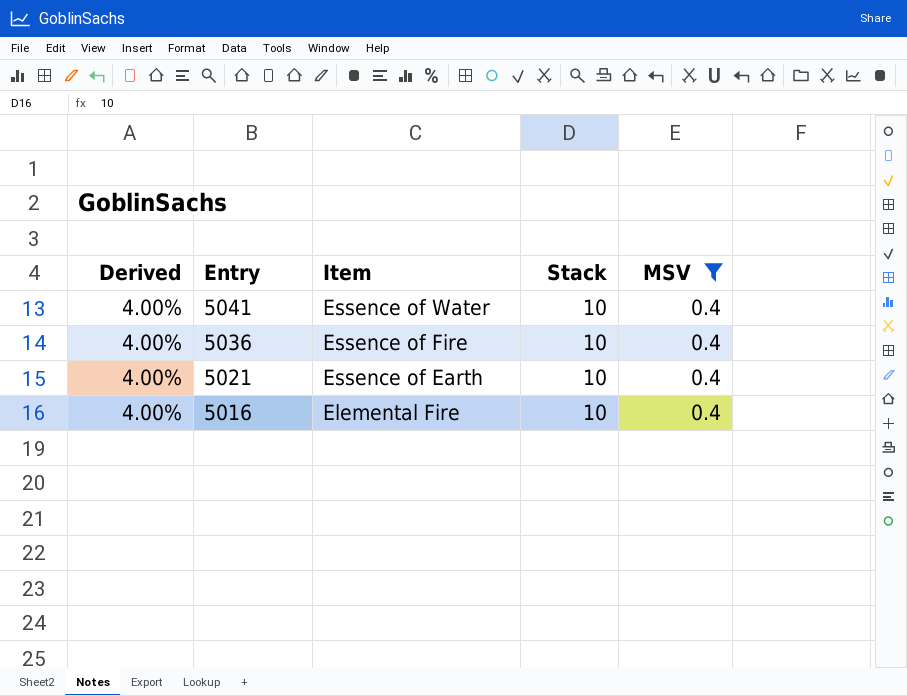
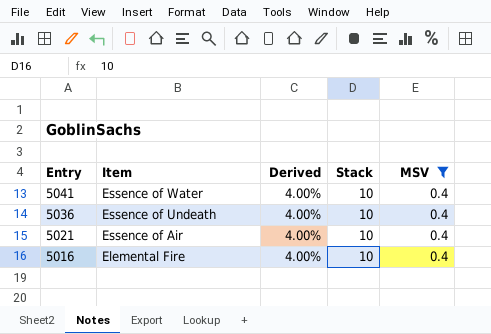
column Derived | position: 1 -> 3
5036 | Item: Essence of Fire -> Essence of Undeath
5021 | Item: Essence of Earth -> Essence of Air

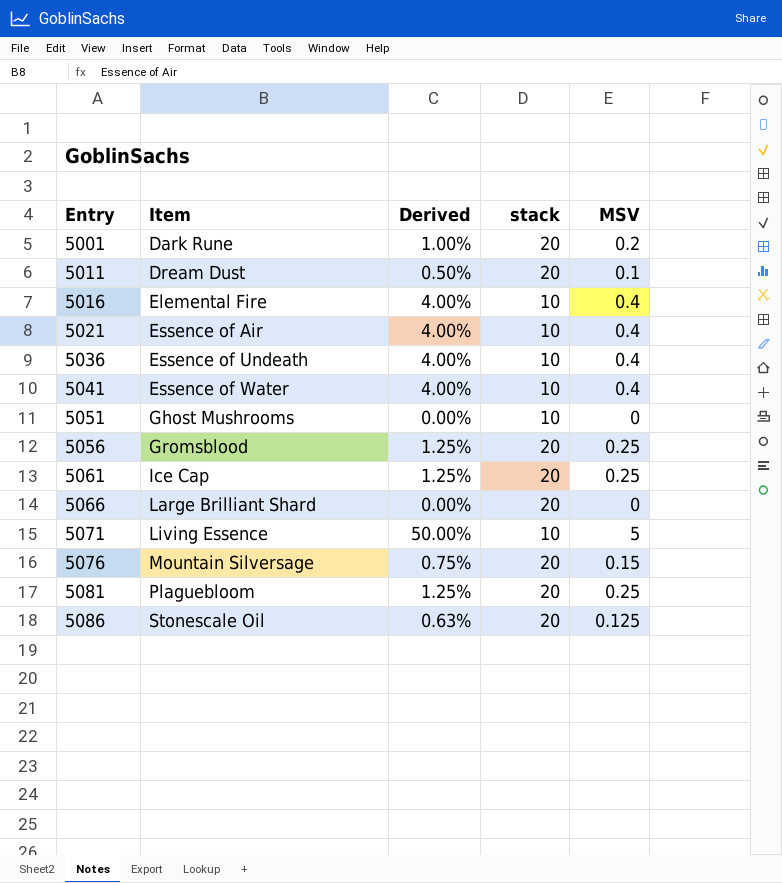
filter: MSV = 0.4 -> none
row order: Entry descending -> Entry ascending
column name: Stack -> stack

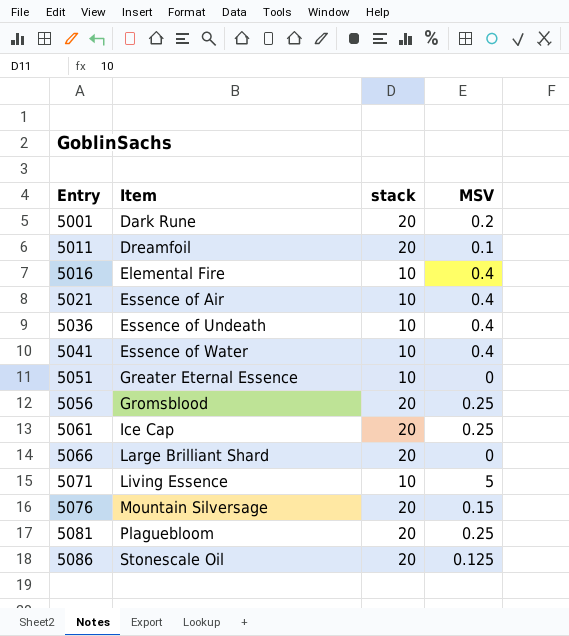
column Derived | formula: [MSV] / [stack] -> none
5011 | Item: Dream Dust -> Dreamfoil
5051 | Item: Ghost Mushrooms -> Greater Eternal Essence

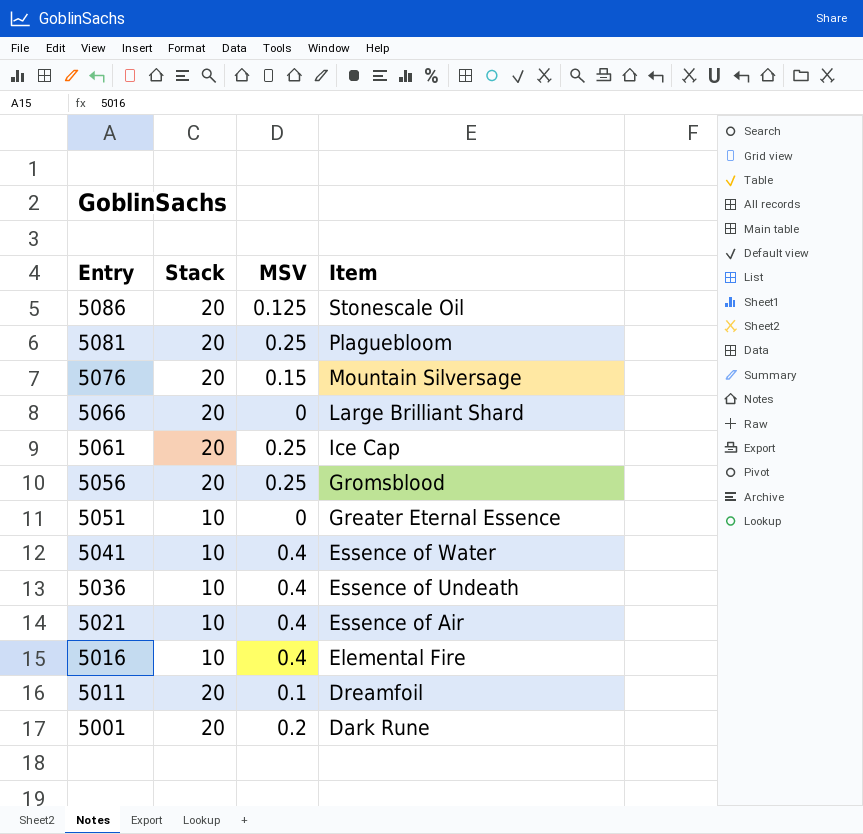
row order: Entry ascending -> Entry descending
column name: stack -> Stack
column Item | position: 2 -> 4
row 5071: Living Essence | 10 | 5 -> none

